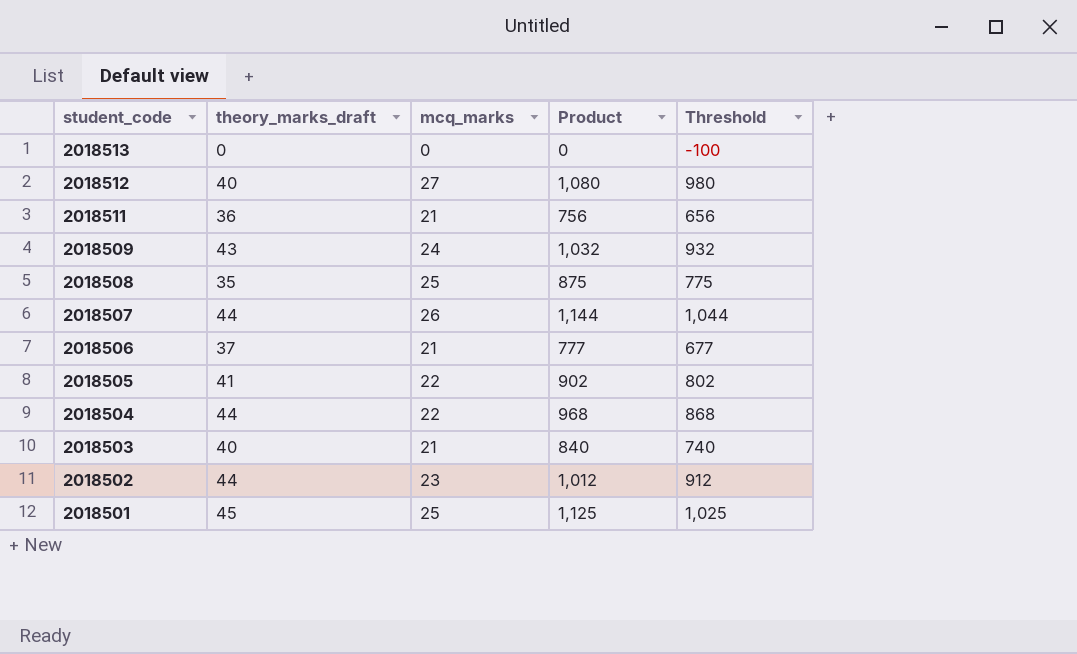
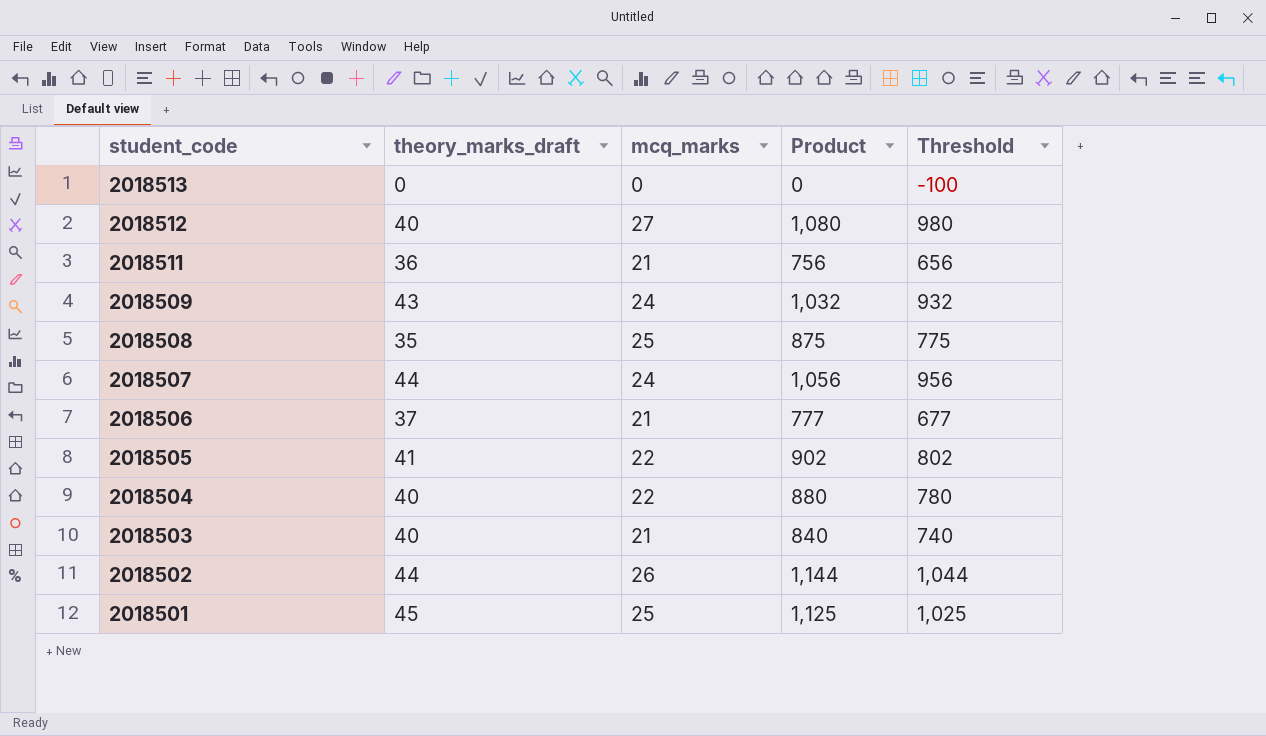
2018507 | mcq_marks: 26 -> 24
2018507 | Product: 1,144 -> 1,056
2018507 | Threshold: 1,044 -> 956
2018504 | theory_marks_draft: 44 -> 40
2018504 | Product: 968 -> 880
2018504 | Threshold: 868 -> 780
2018502 | mcq_marks: 23 -> 26
2018502 | Product: 1,012 -> 1,144
2018502 | Threshold: 912 -> 1,044

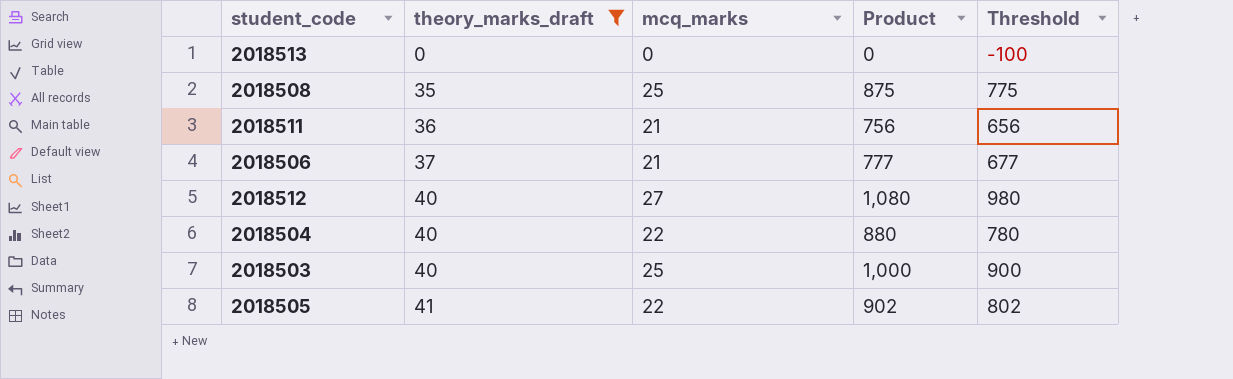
filter: none -> theory_marks_draft <= 41
row order: student_code descending -> theory_marks_draft ascending
2018503 | mcq_marks: 21 -> 25
2018503 | Product: 840 -> 1,000
2018503 | Threshold: 740 -> 900

